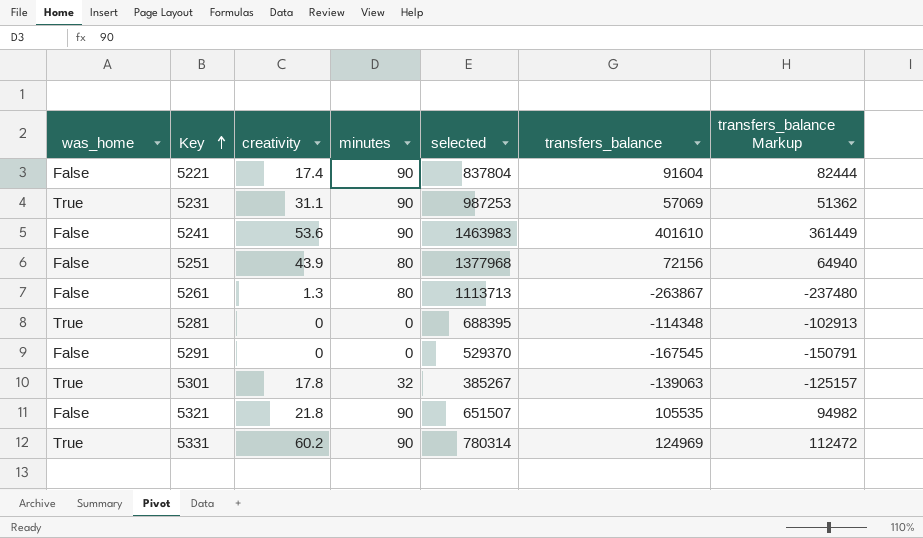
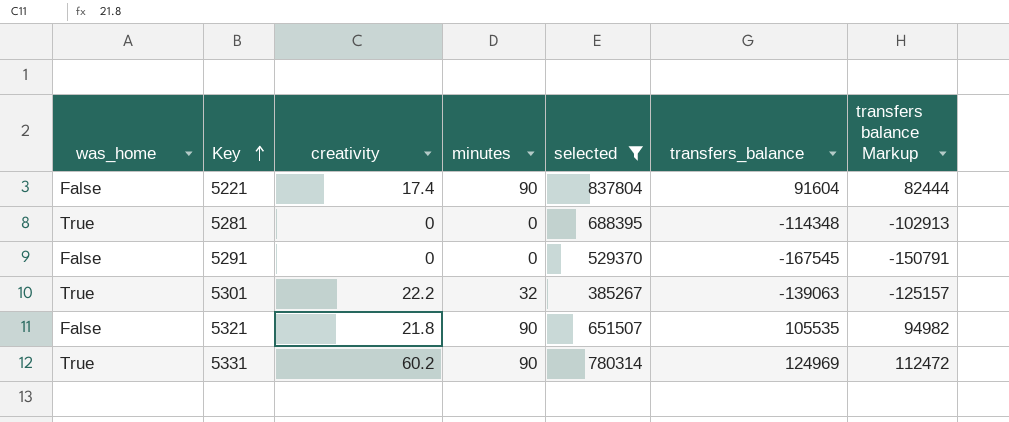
filter: none -> selected <= 837804
column name: transfers_balance Markup -> transfers balance Markup
5301 | creativity: 17.8 -> 22.2

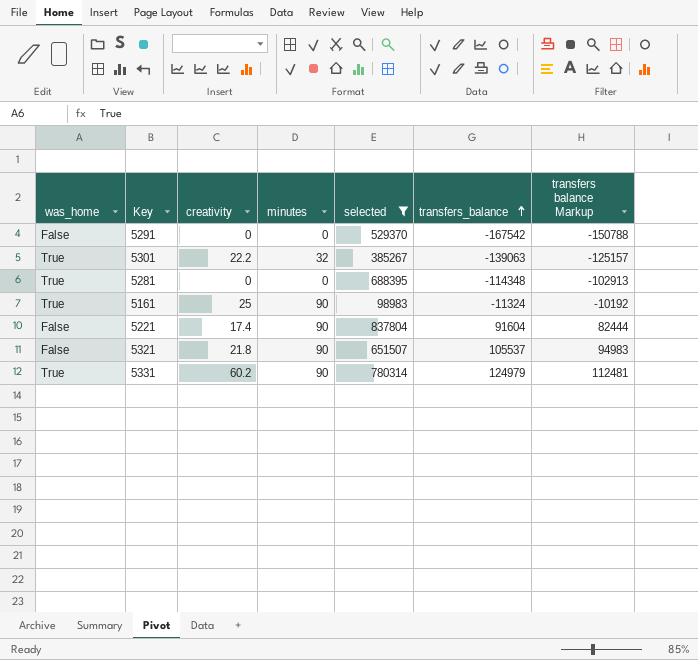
row order: Key ascending -> transfers_balance ascending
5291 | transfers_balance: -167545 -> -167542
5291 | transfers balance Markup: -150791 -> -150788
row 5161: none -> True | 25 | 90 | 98983 | -11324 | -10192
5321 | transfers_balance: 105535 -> 105537
5321 | transfers balance Markup: 94982 -> 94983
5331 | transfers_balance: 124969 -> 124979
5331 | transfers balance Markup: 112472 -> 112481

